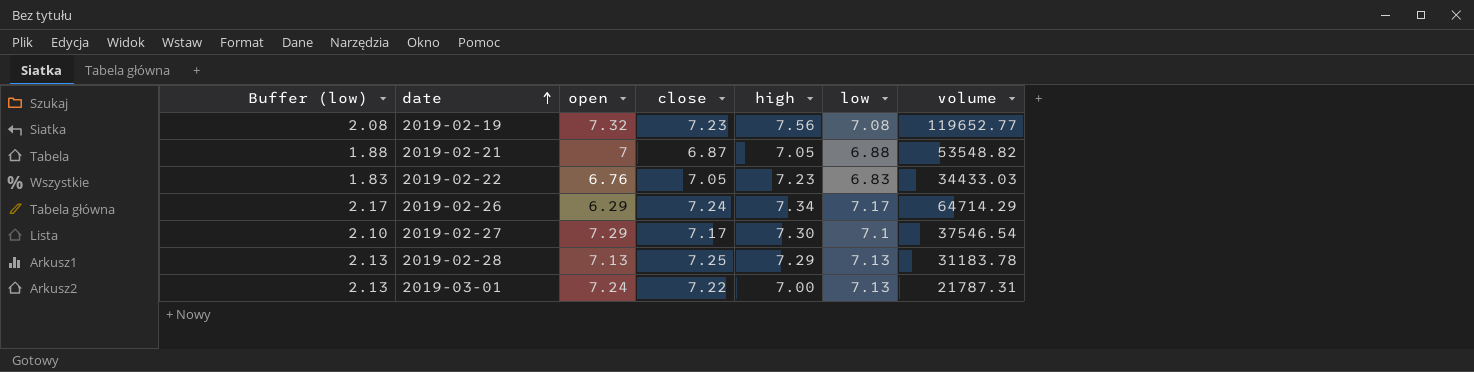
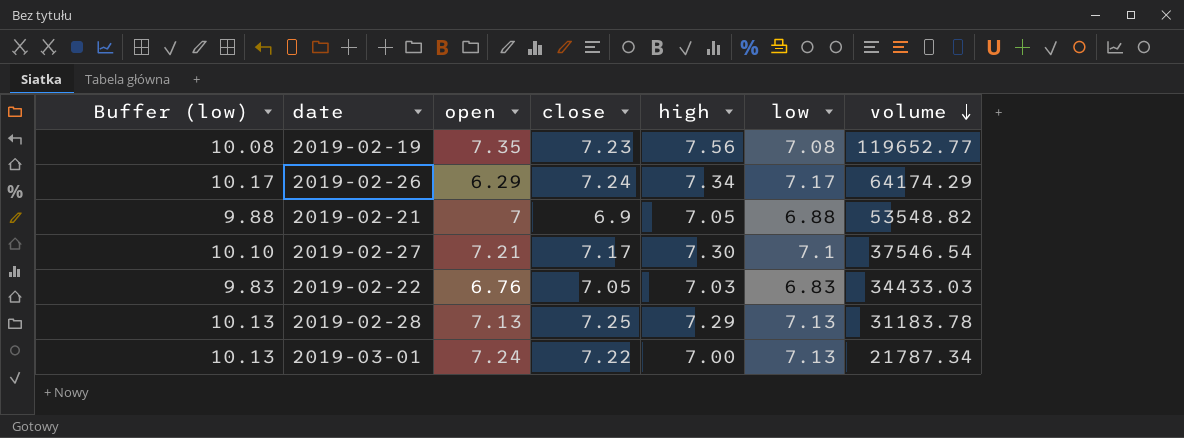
row order: date ascending -> volume descending
column Buffer (low) | formula: [low] - 5 -> [low] + 3
2019-02-19 | open: 7.32 -> 7.35
2019-02-26 | volume: 64714.29 -> 64174.29
2019-02-21 | close: 6.87 -> 6.9
2019-02-27 | open: 7.29 -> 7.21
2019-02-22 | high: 7.23 -> 7.03
2019-03-01 | volume: 21787.31 -> 21787.34

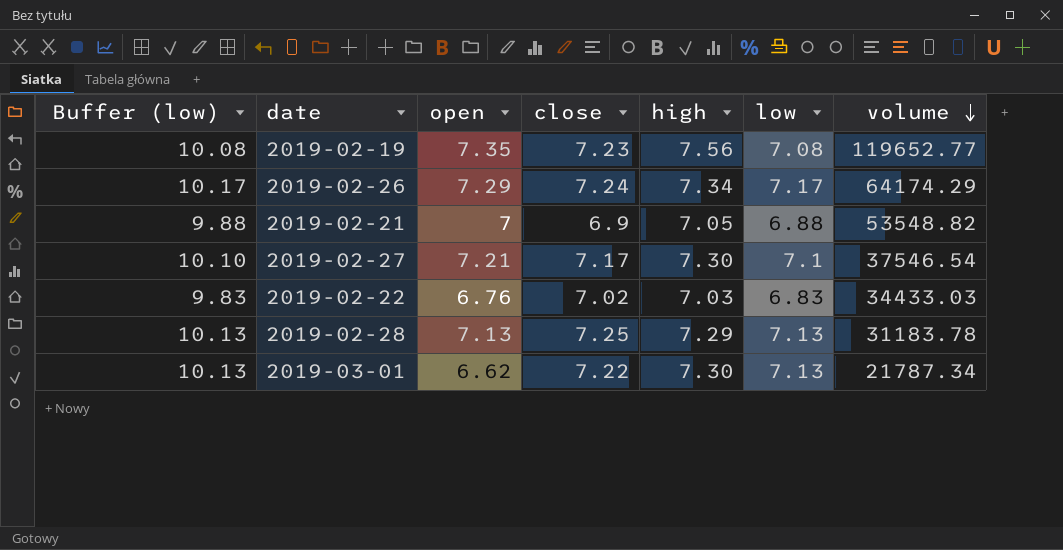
2019-02-26 | open: 6.29 -> 7.29
2019-02-22 | close: 7.05 -> 7.02
2019-03-01 | open: 7.24 -> 6.62
2019-03-01 | high: 7.00 -> 7.30

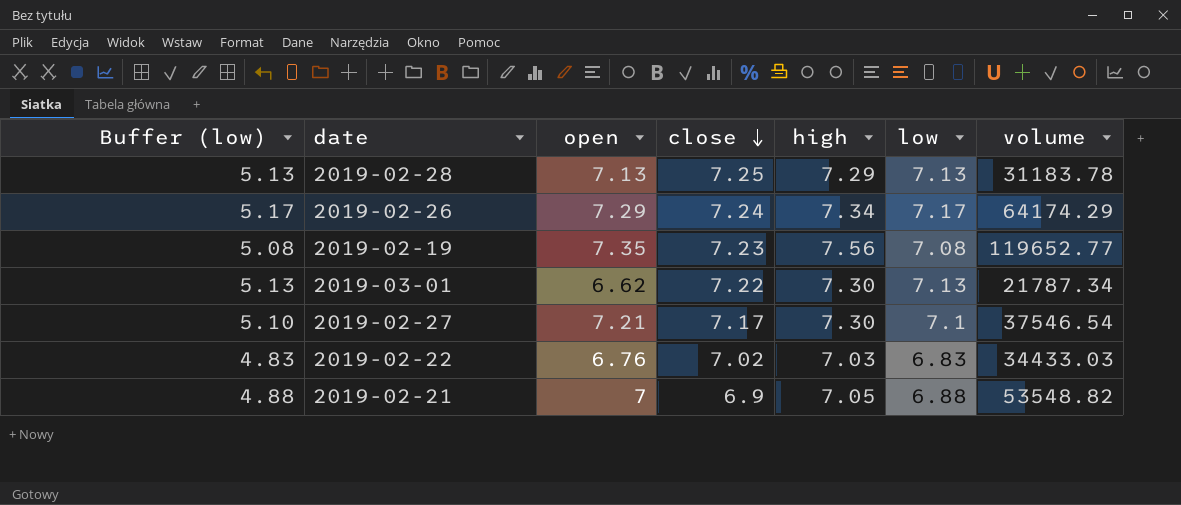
row order: volume descending -> close descending
column Buffer (low) | formula: [low] + 3 -> [low] - 2

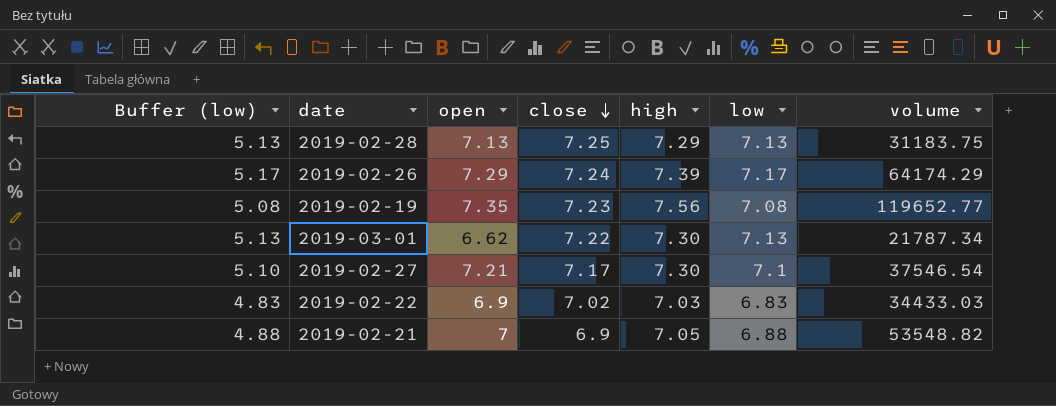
2019-02-28 | volume: 31183.78 -> 31183.75
2019-02-26 | high: 7.34 -> 7.39
2019-02-22 | open: 6.76 -> 6.9

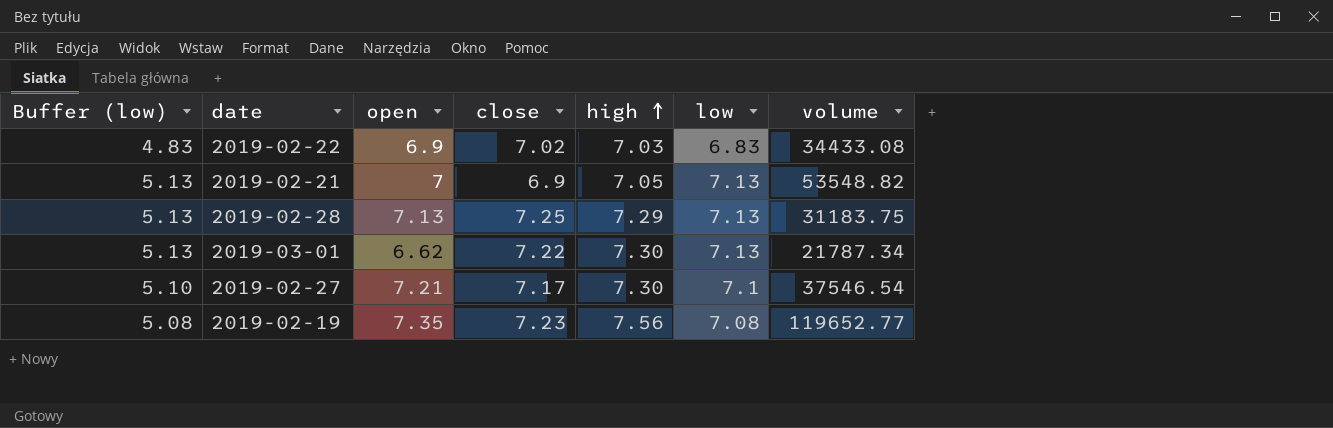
row order: close descending -> high ascending
row 2019-02-26: 5.17 | 7.29 | 7.24 | 7.39 | 7.17 | 64174.29 -> none
2019-02-22 | volume: 34433.03 -> 34433.08
2019-02-21 | Buffer (low): 4.88 -> 5.13
2019-02-21 | low: 6.88 -> 7.13

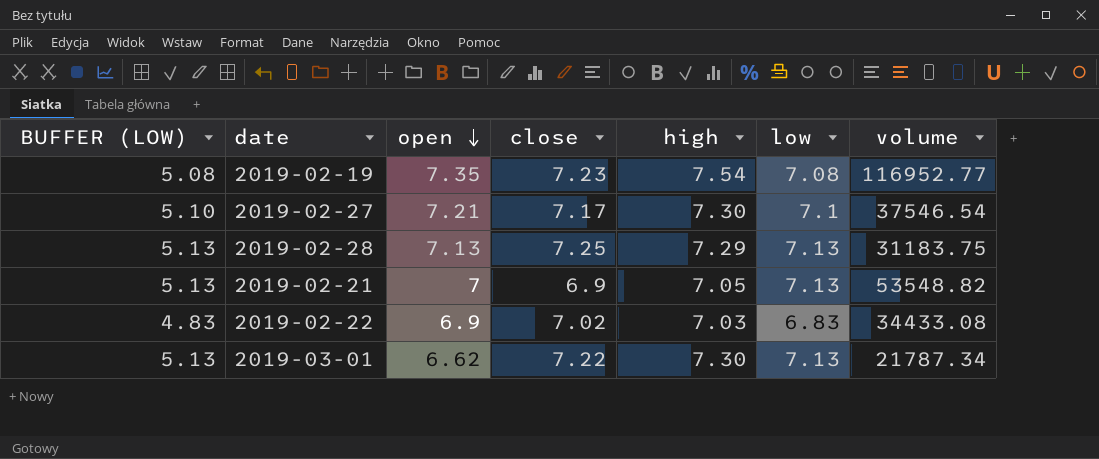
row order: high ascending -> open descending
column name: Buffer (low) -> BUFFER (LOW)
2019-02-19 | high: 7.56 -> 7.54
2019-02-19 | volume: 119652.77 -> 116952.77

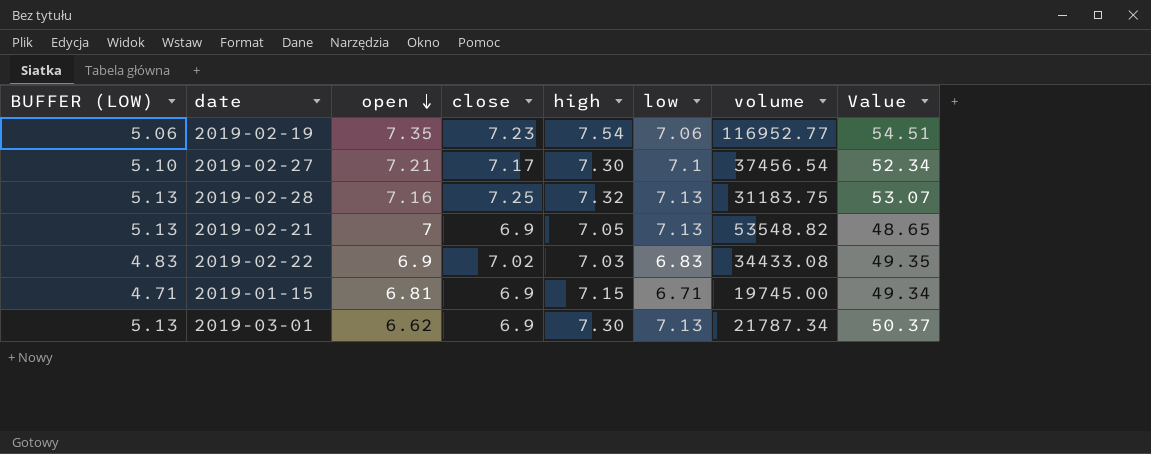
column Value | formula: none -> [close] * [high]
2019-02-19 | BUFFER (LOW): 5.08 -> 5.06
2019-02-19 | low: 7.08 -> 7.06
2019-02-27 | volume: 37546.54 -> 37456.54
2019-02-28 | open: 7.13 -> 7.16
2019-02-28 | high: 7.29 -> 7.32
row 2019-01-15: none -> 4.71 | 6.81 | 6.9 | 7.15 | 6.71 | 19745.00 | 49.34
2019-03-01 | close: 7.22 -> 6.9

